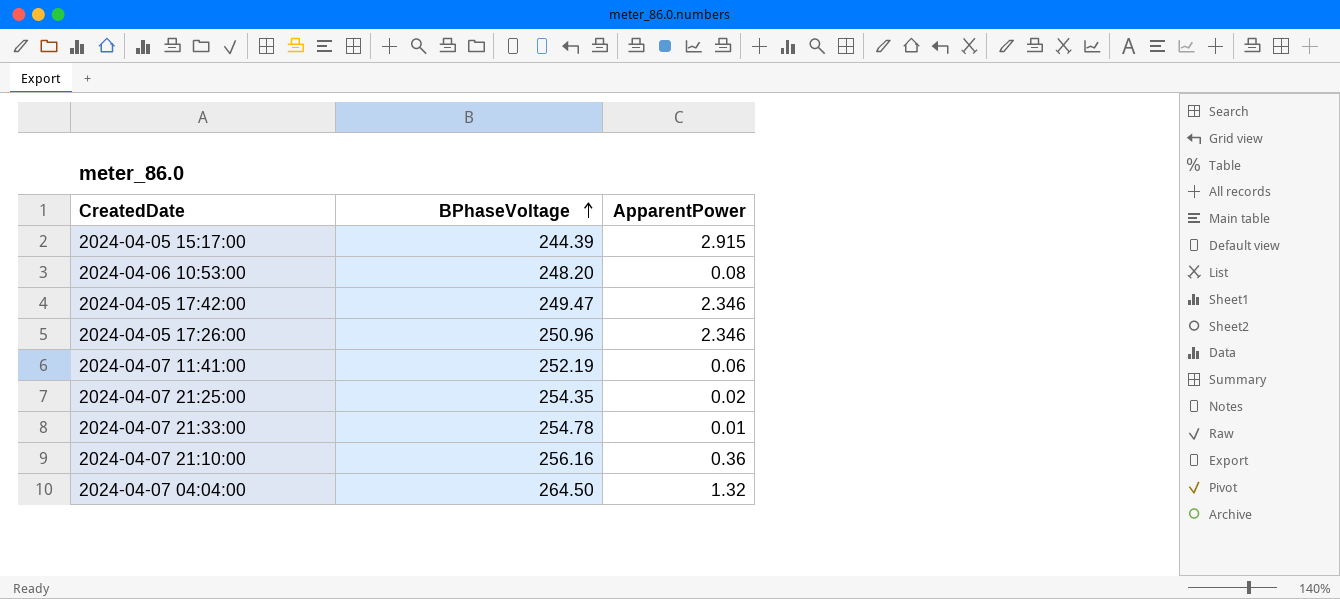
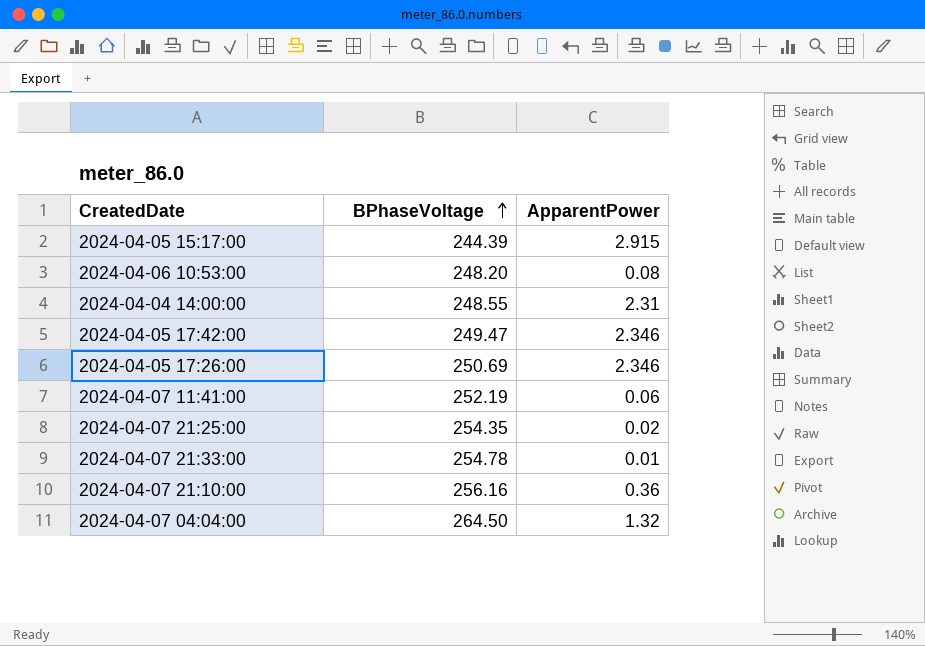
row 2024-04-04 14:00:00: none -> 248.55 | 2.31
2024-04-05 17:26:00 | BPhaseVoltage: 250.96 -> 250.69

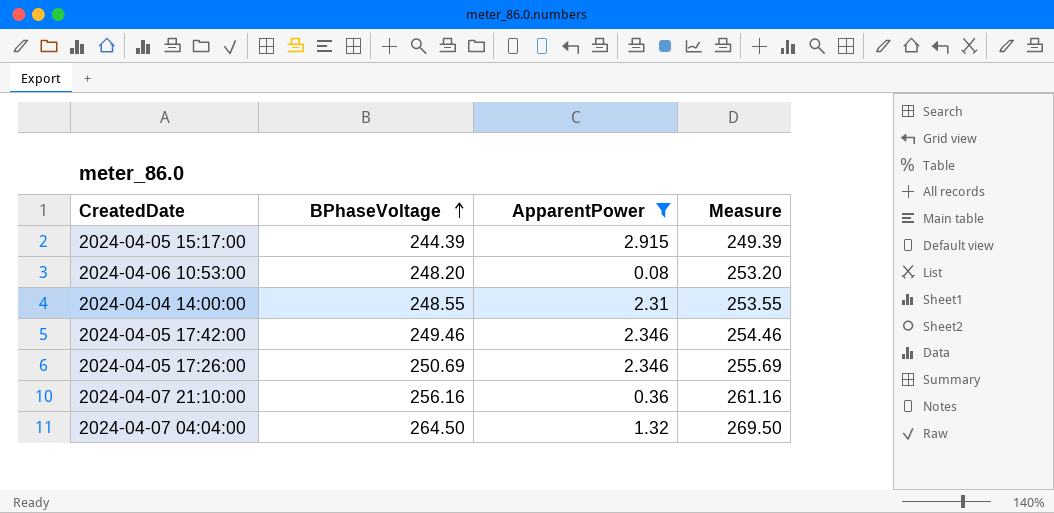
filter: none -> ApparentPower >= 0.08
column Measure | formula: none -> [BPhaseVoltage] + 5
2024-04-05 17:42:00 | BPhaseVoltage: 249.47 -> 249.46

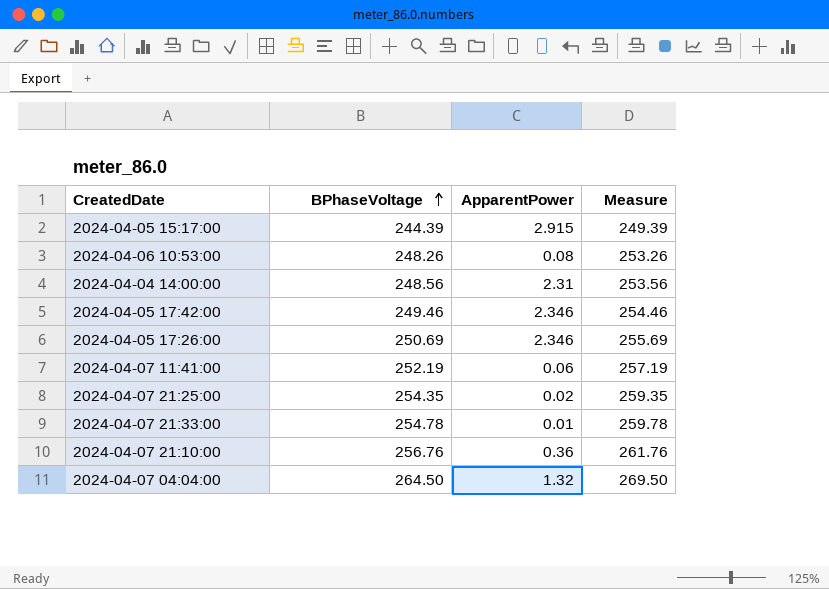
filter: ApparentPower >= 0.08 -> none
2024-04-06 10:53:00 | BPhaseVoltage: 248.20 -> 248.26
2024-04-06 10:53:00 | Measure: 253.20 -> 253.26
2024-04-04 14:00:00 | BPhaseVoltage: 248.55 -> 248.56
2024-04-04 14:00:00 | Measure: 253.55 -> 253.56
2024-04-07 21:10:00 | BPhaseVoltage: 256.16 -> 256.76
2024-04-07 21:10:00 | Measure: 261.16 -> 261.76

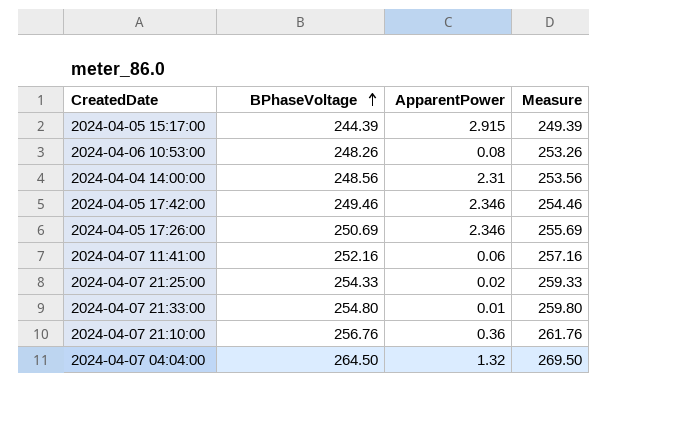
2024-04-07 11:41:00 | BPhaseVoltage: 252.19 -> 252.16
2024-04-07 11:41:00 | Measure: 257.19 -> 257.16
2024-04-07 21:25:00 | BPhaseVoltage: 254.35 -> 254.33
2024-04-07 21:25:00 | Measure: 259.35 -> 259.33
2024-04-07 21:33:00 | BPhaseVoltage: 254.78 -> 254.80
2024-04-07 21:33:00 | Measure: 259.78 -> 259.80

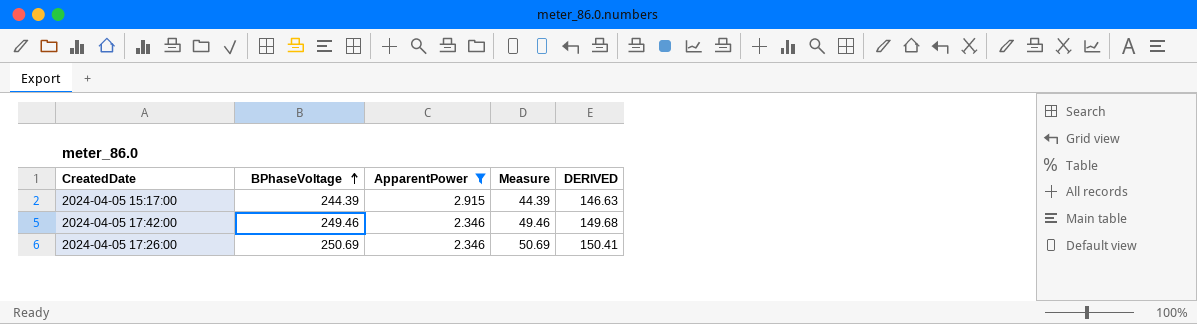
filter: none -> ApparentPower >= 2.346
column Measure | formula: [BPhaseVoltage] + 5 -> [BPhaseVoltage] - 200
column DERIVED | formula: none -> [BPhaseVoltage] * 0.6

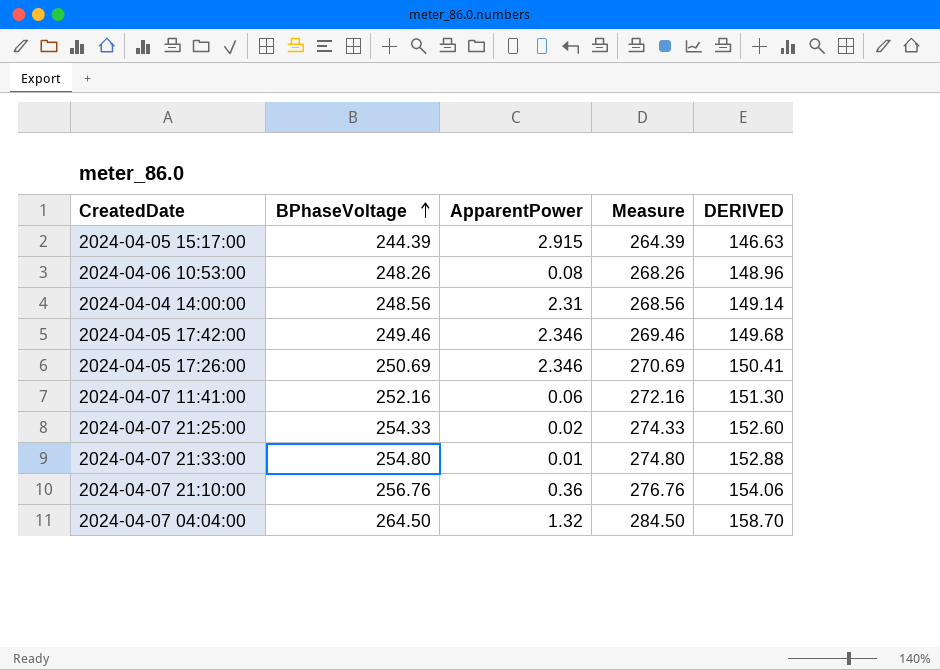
filter: ApparentPower >= 2.346 -> none
column Measure | formula: [BPhaseVoltage] - 200 -> [BPhaseVoltage] + 20

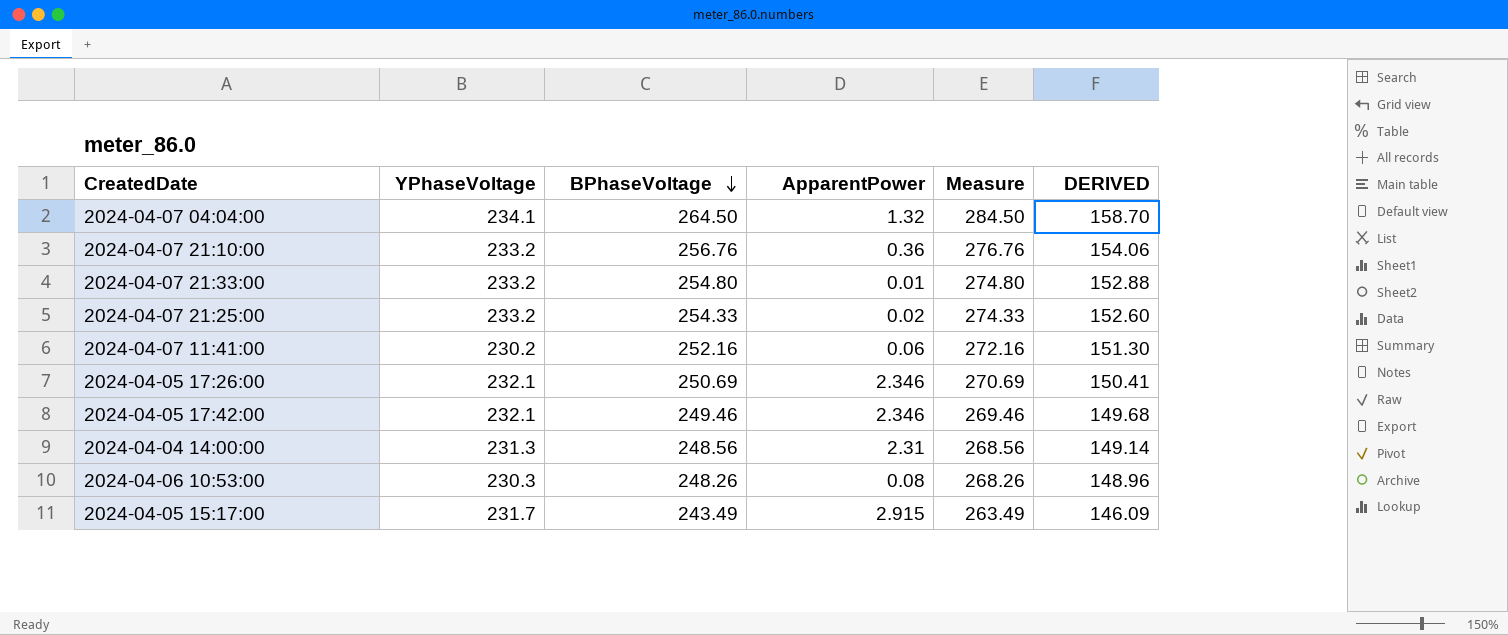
row order: BPhaseVoltage ascending -> BPhaseVoltage descending
column YPhaseVoltage | position: none -> 2
2024-04-05 15:17:00 | BPhaseVoltage: 244.39 -> 243.49
2024-04-05 15:17:00 | Measure: 264.39 -> 263.49
2024-04-05 15:17:00 | DERIVED: 146.63 -> 146.09

